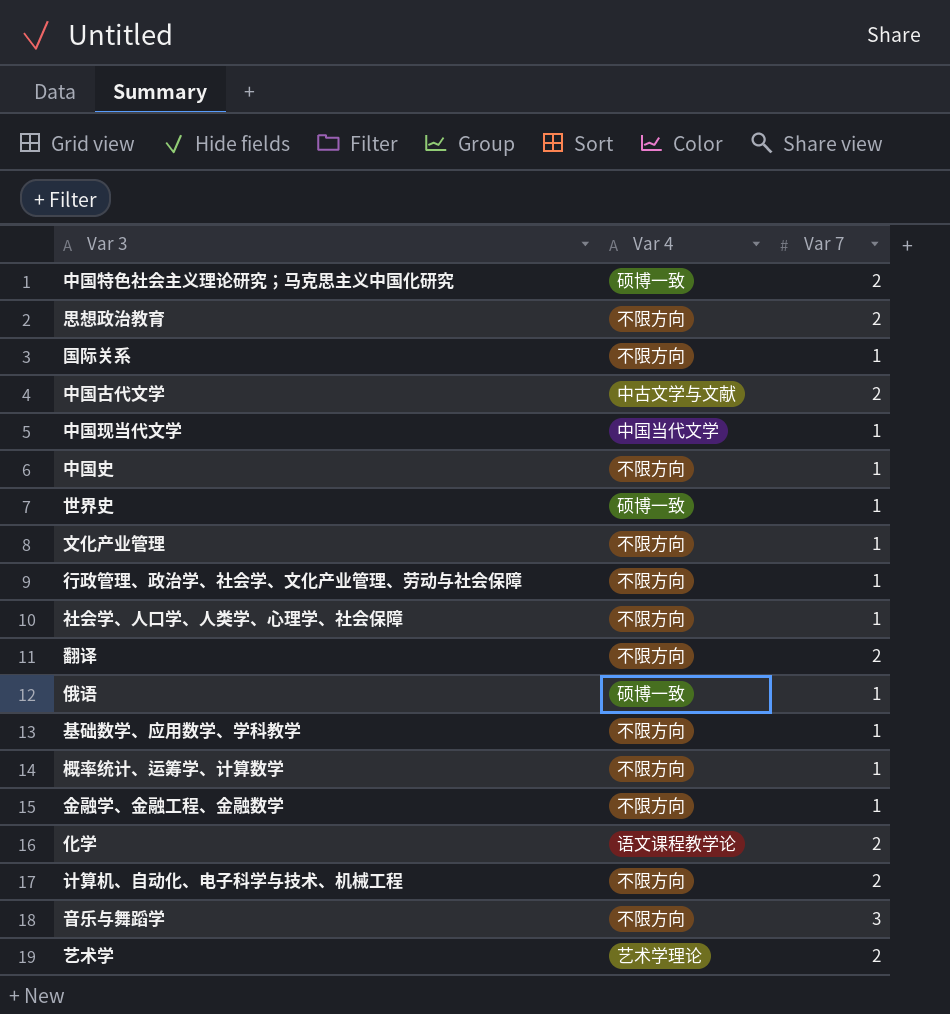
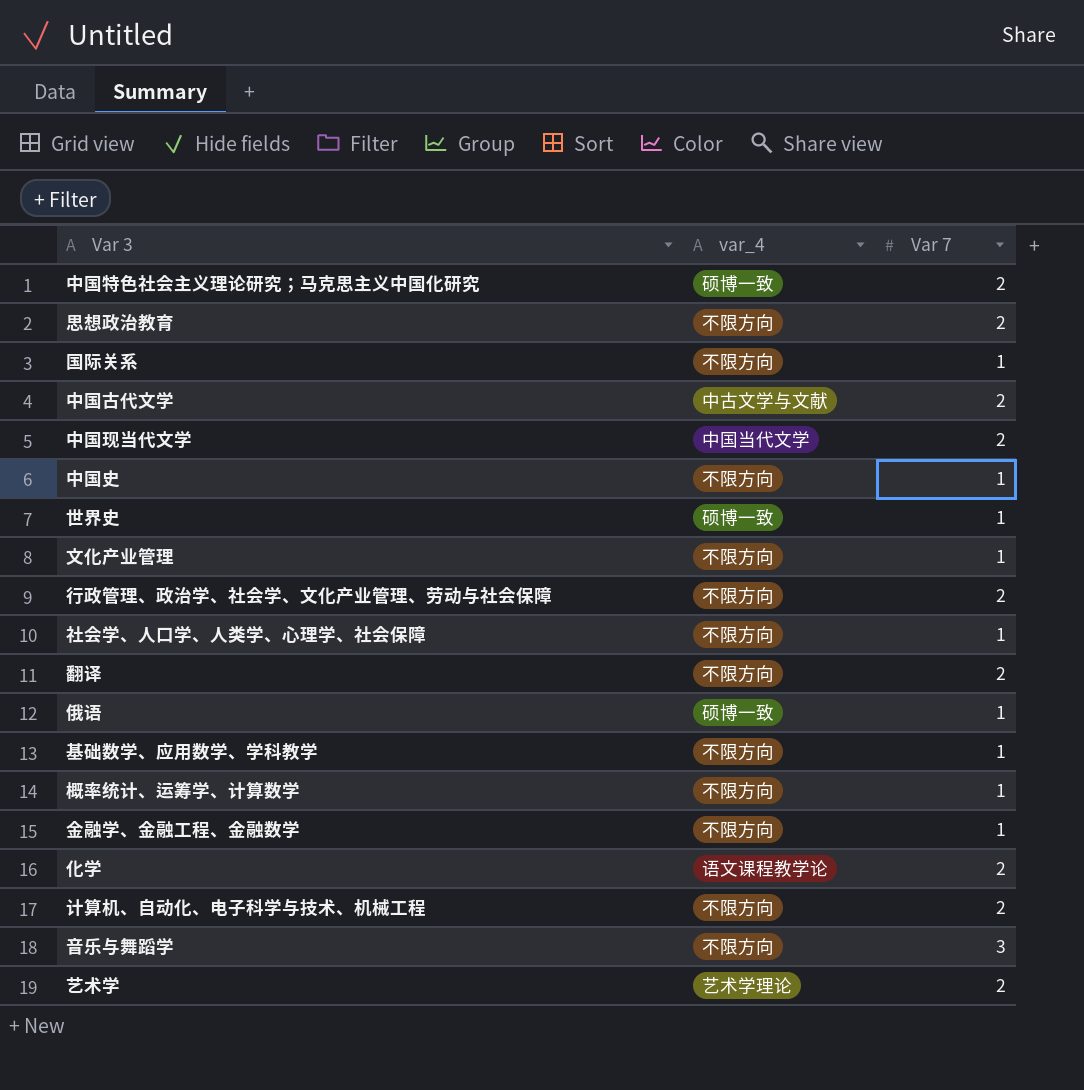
column name: Var 4 -> var_4
中国现当代文学 | Var 7: 1 -> 2
行政管理、政治学、社会学、文化产业管理、劳动与社会保障 | Var 7: 1 -> 2

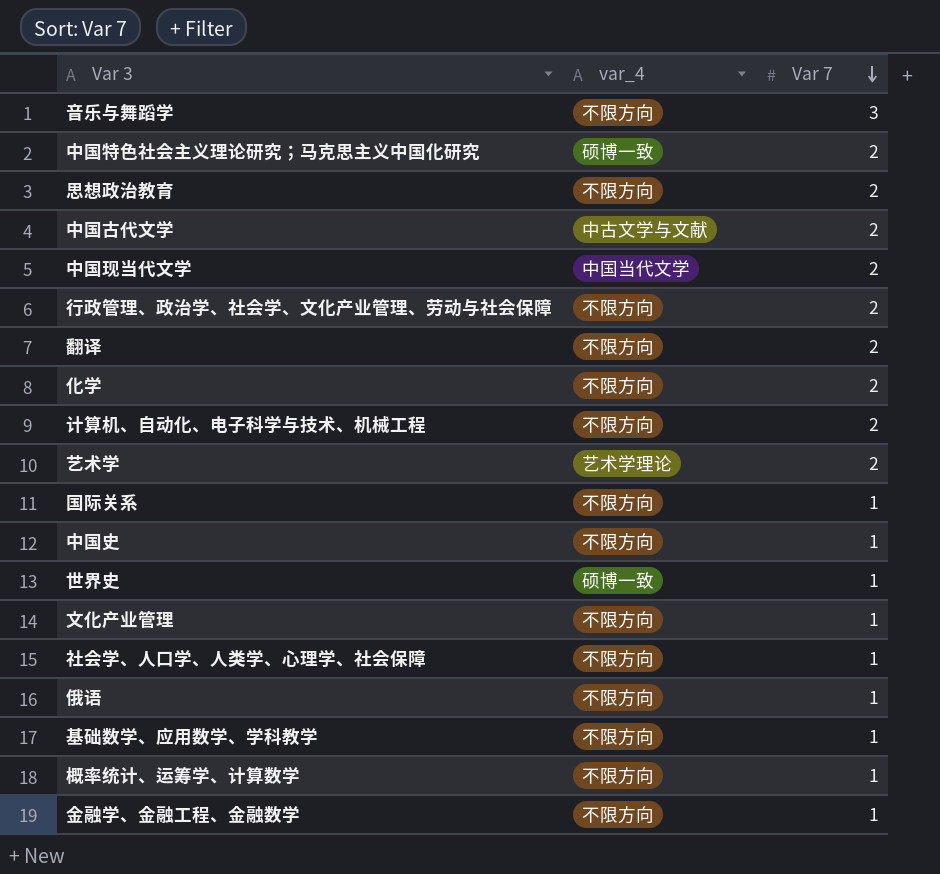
row order: none -> Var 7 descending
化学 | var_4: 语文课程教学论 -> 不限方向
俄语 | var_4: 硕博一致 -> 不限方向

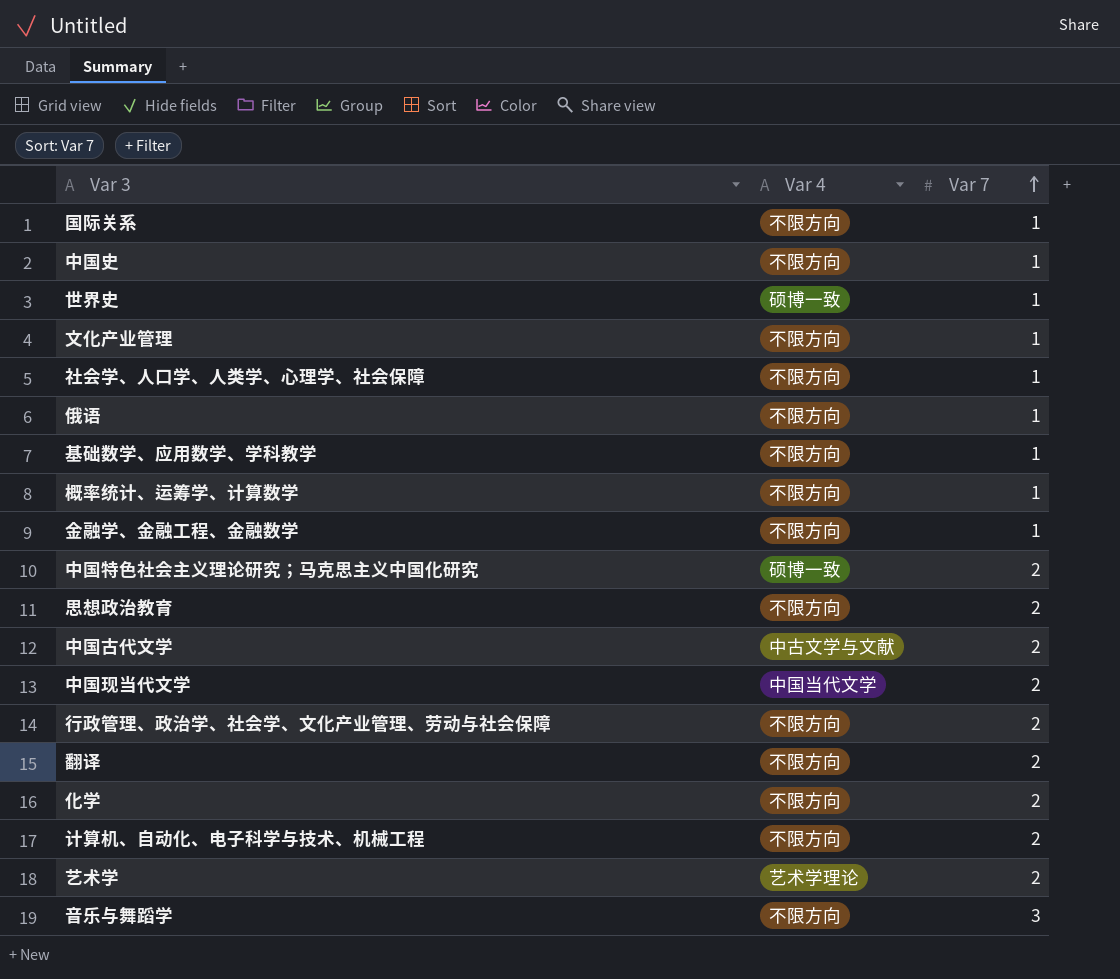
row order: Var 7 descending -> Var 7 ascending
column name: var_4 -> Var 4

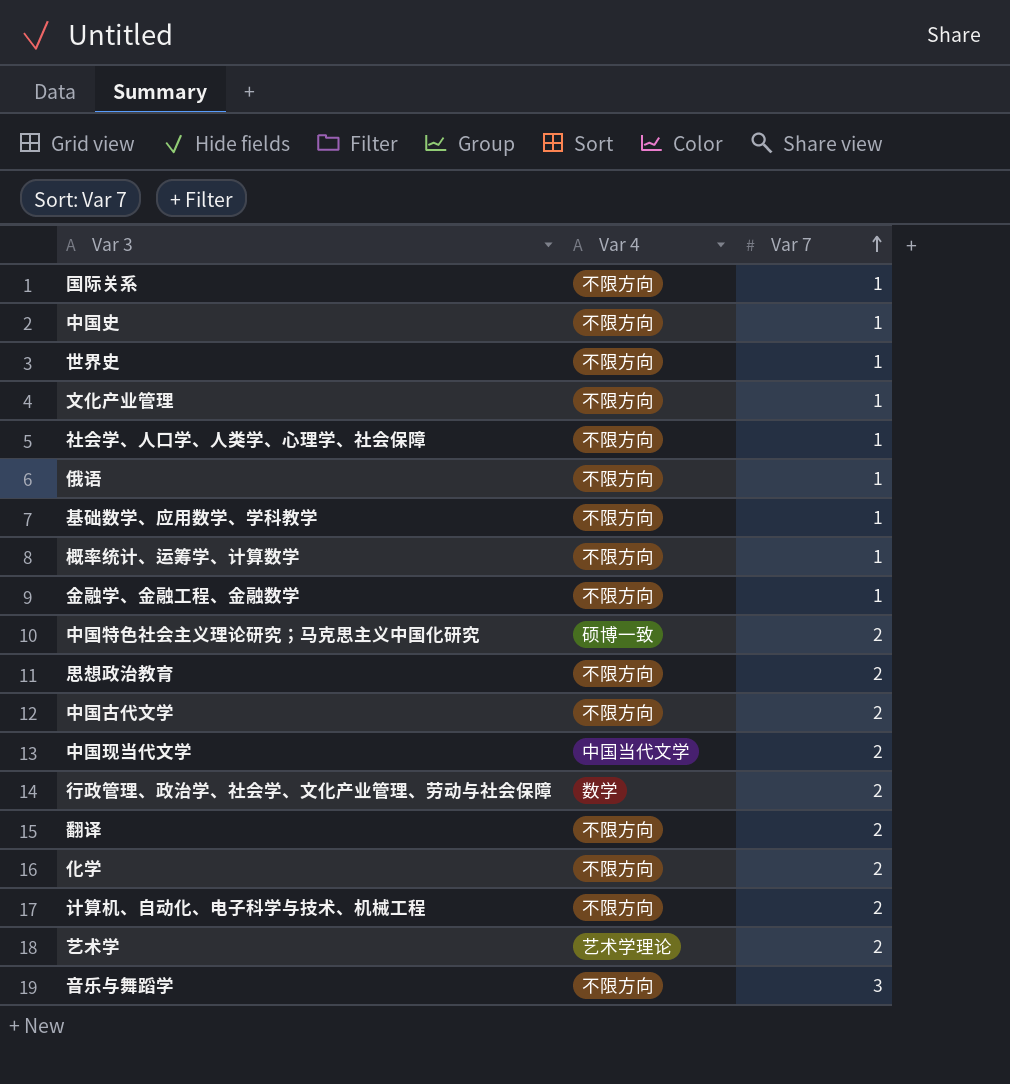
世界史 | Var 4: 硕博一致 -> 不限方向
中国古代文学 | Var 4: 中古文学与文献 -> 不限方向
行政管理、政治学、社会学、文化产业管理、劳动与社会保障 | Var 4: 不限方向 -> 数学

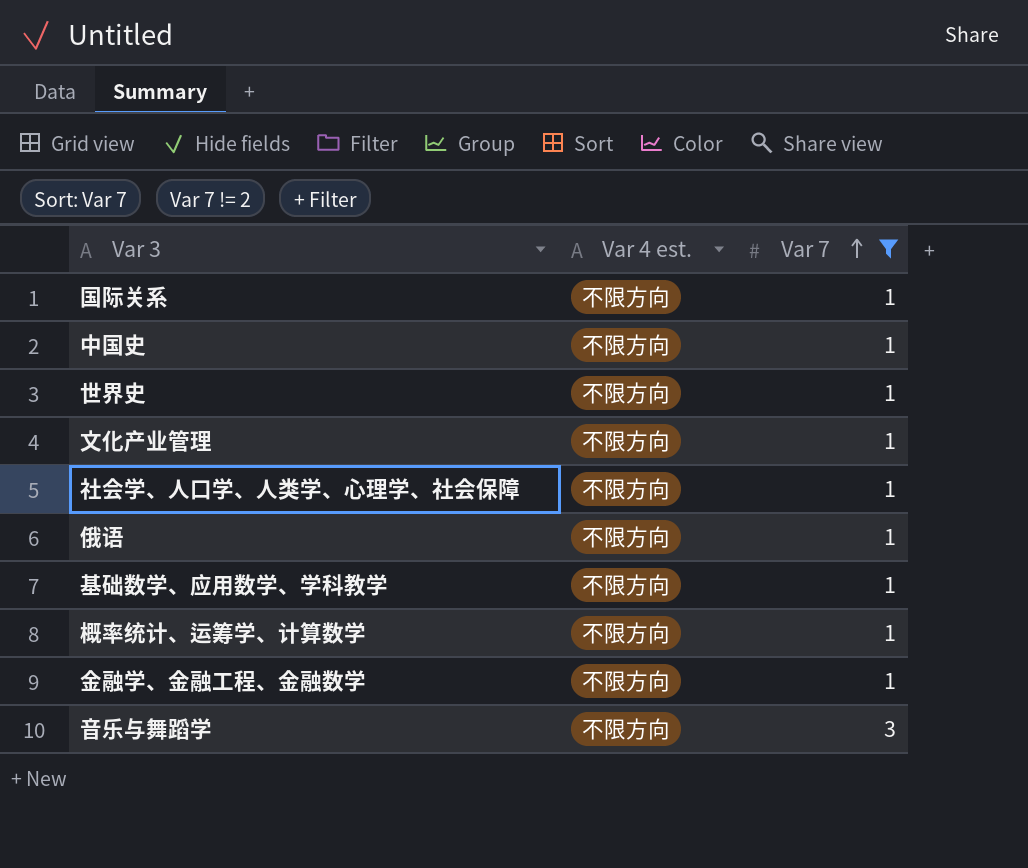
filter: none -> Var 7 != 2
column name: Var 4 -> Var 4 est.

